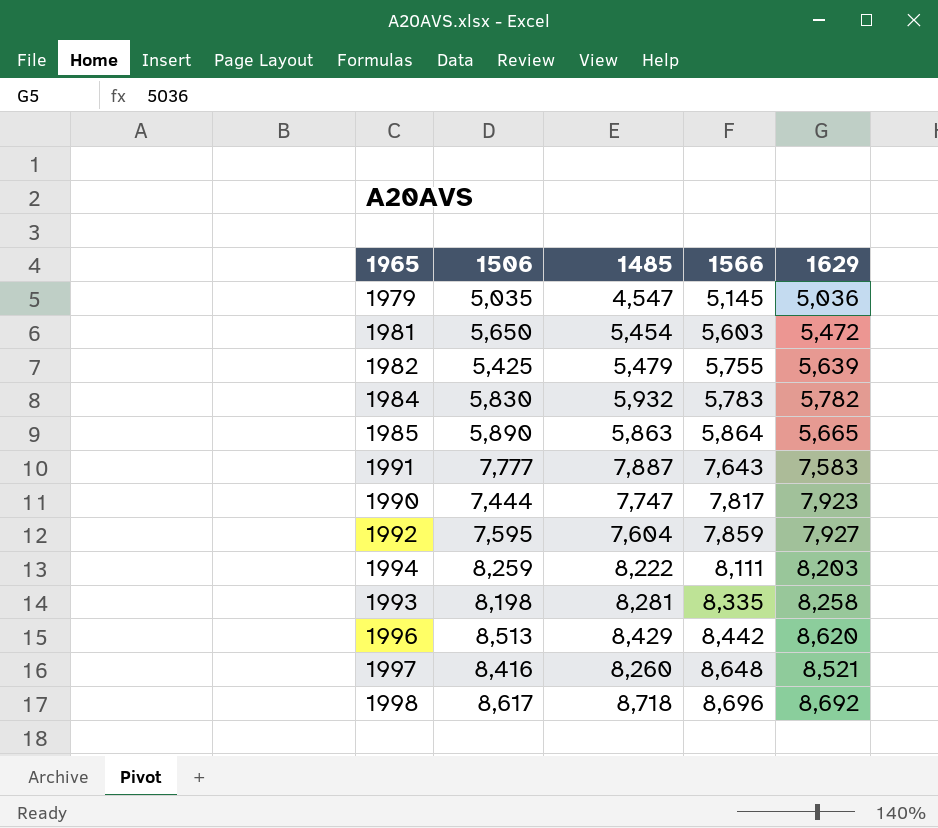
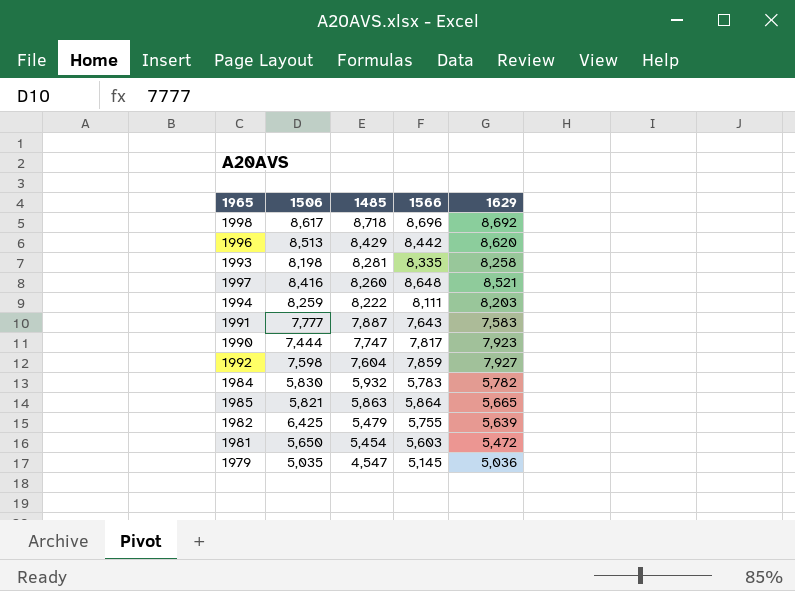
row order: 1566 ascending -> 1485 descending
1992 | 1506: 7,595 -> 7,598
1985 | 1506: 5,890 -> 5,821
1982 | 1506: 5,425 -> 6,425

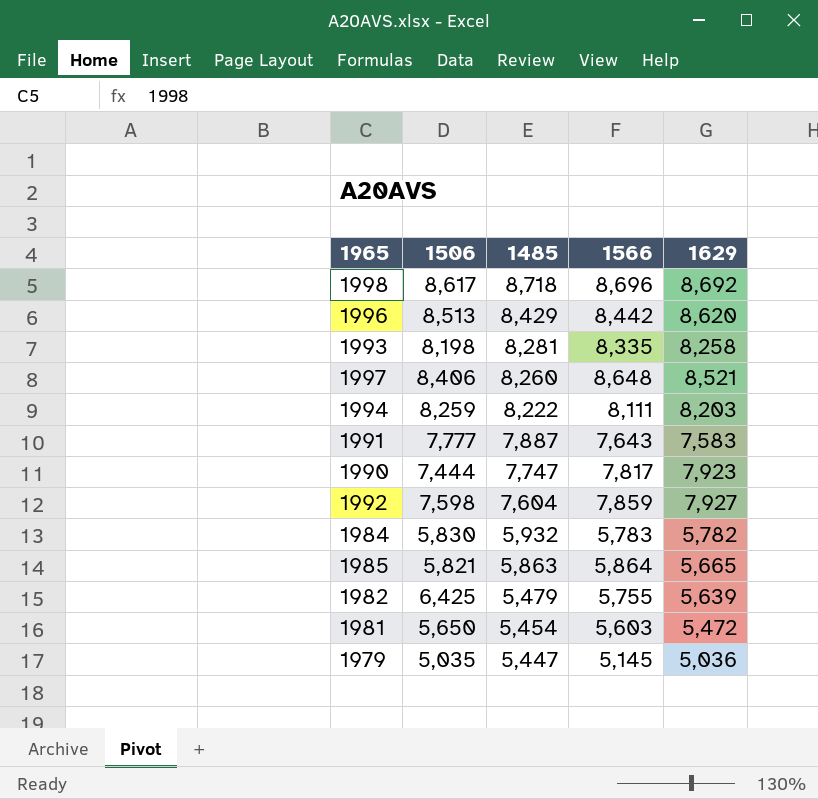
1997 | 1506: 8,416 -> 8,406
1979 | 1485: 4,547 -> 5,447

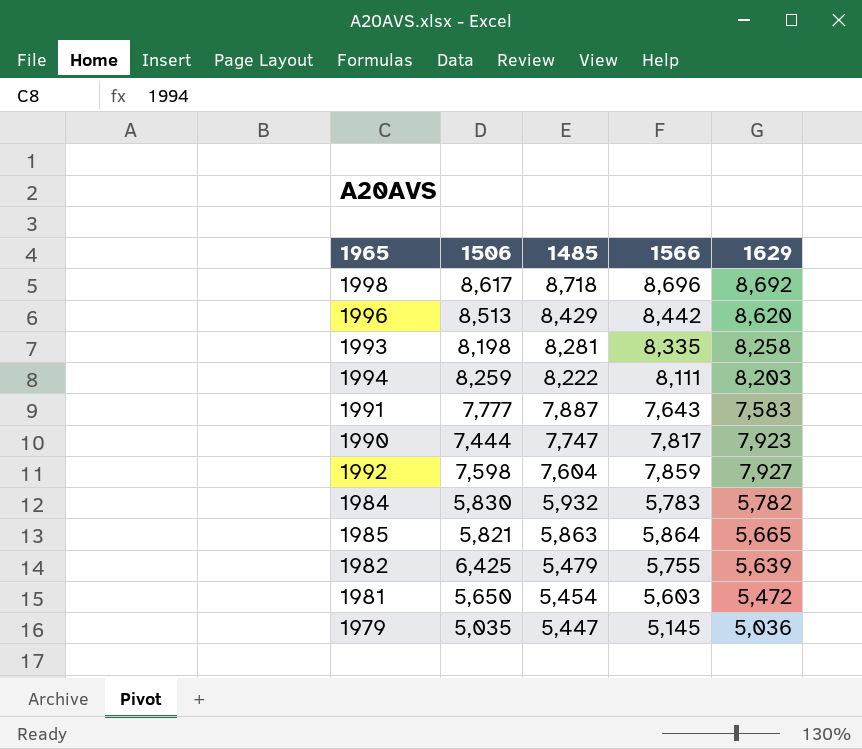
row 1997: 8,406 | 8,260 | 8,648 | 8,521 -> none

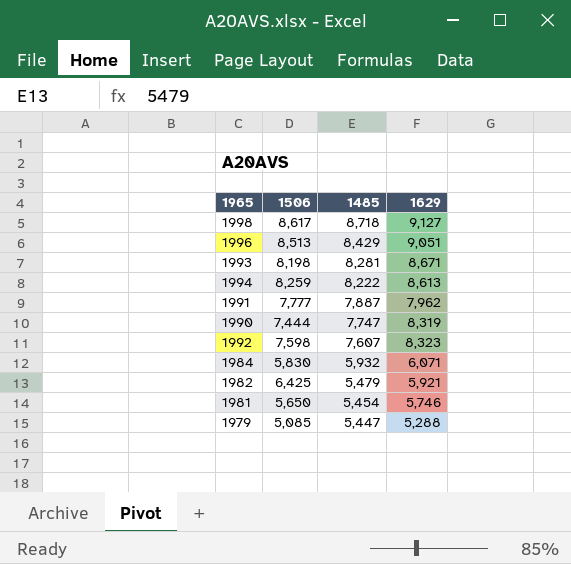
column 1566 | position: 4 -> none
row 1985: 5,821 | 5,863 | 5,864 | 5,665 -> none
1998 | 1629: 8,692 -> 9,127
1996 | 1629: 8,620 -> 9,051
1993 | 1629: 8,258 -> 8,671
1994 | 1629: 8,203 -> 8,613
1991 | 1629: 7,583 -> 7,962
1990 | 1629: 7,923 -> 8,319
1992 | 1485: 7,604 -> 7,607
1992 | 1629: 7,927 -> 8,323
1984 | 1629: 5,782 -> 6,071
1982 | 1629: 5,639 -> 5,921
1981 | 1629: 5,472 -> 5,746
1979 | 1506: 5,035 -> 5,085
1979 | 1629: 5,036 -> 5,288

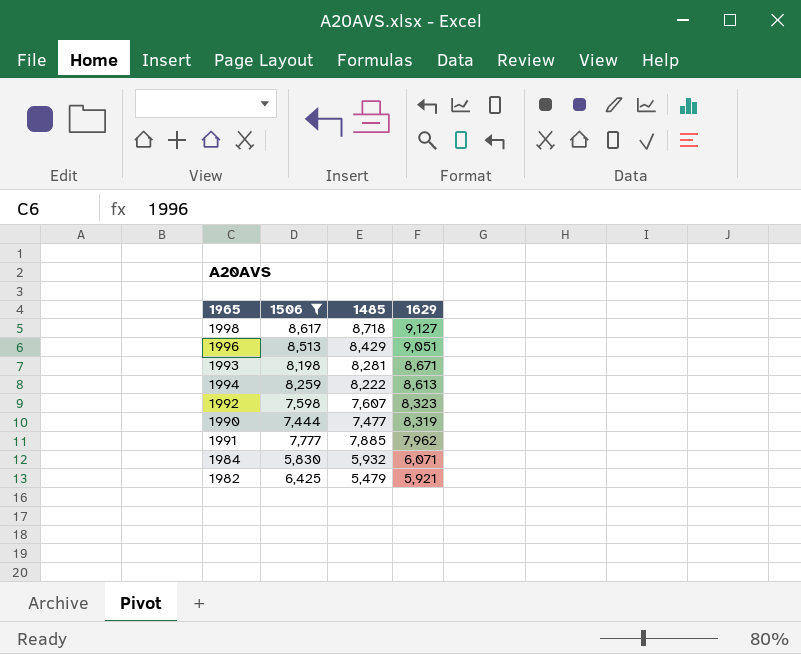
filter: none -> 1506 >= 5,830
row order: 1485 descending -> 1629 descending
1990 | 1485: 7,747 -> 7,477
1991 | 1485: 7,887 -> 7,885

